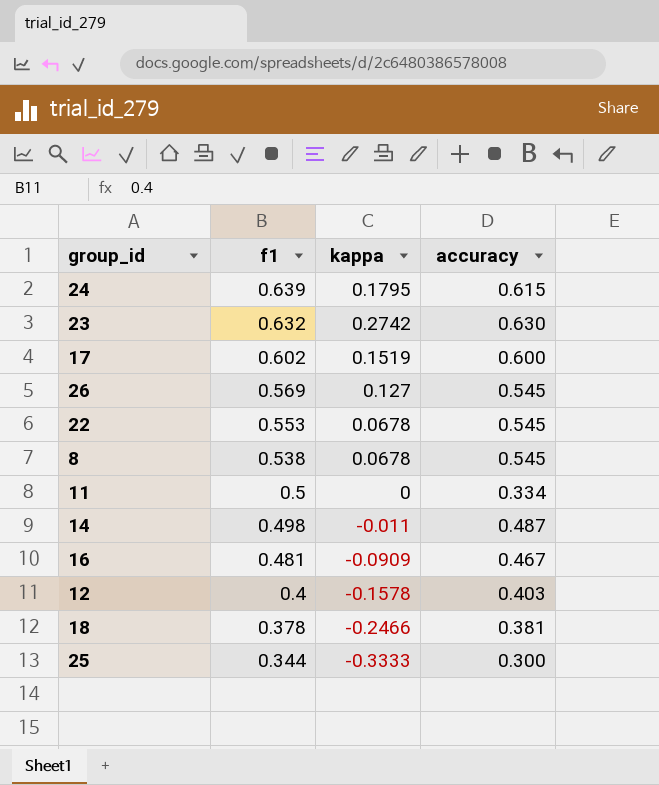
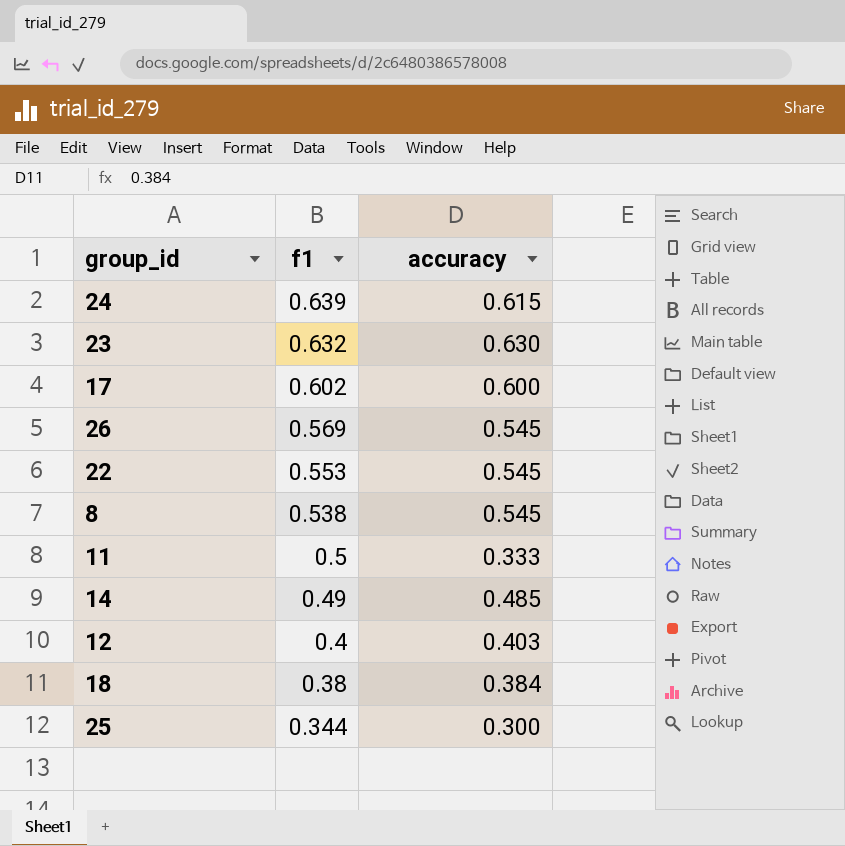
column kappa | position: 3 -> none
row 16: 0.481 | -0.0909 | 0.467 -> none
11 | accuracy: 0.334 -> 0.333
14 | f1: 0.498 -> 0.49
14 | accuracy: 0.487 -> 0.485
18 | f1: 0.378 -> 0.38
18 | accuracy: 0.381 -> 0.384

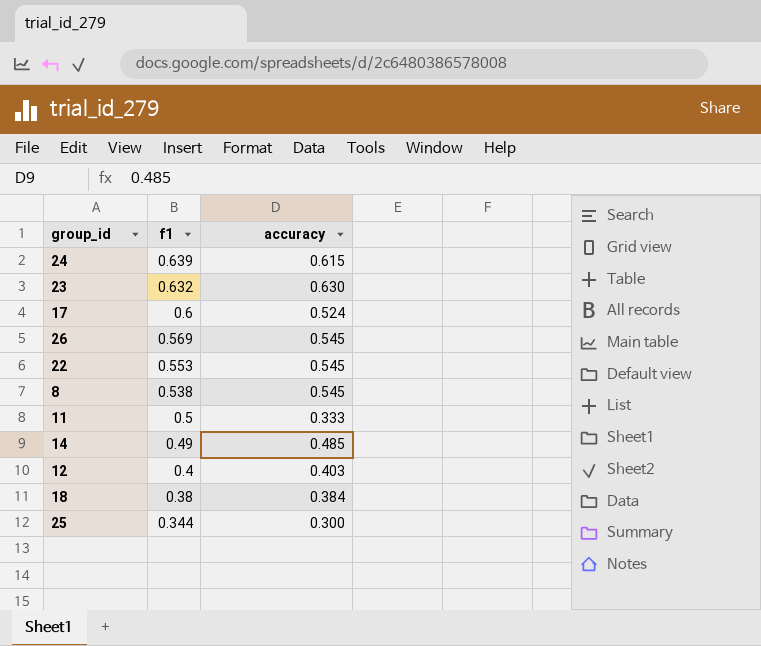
17 | f1: 0.602 -> 0.6
17 | accuracy: 0.600 -> 0.524

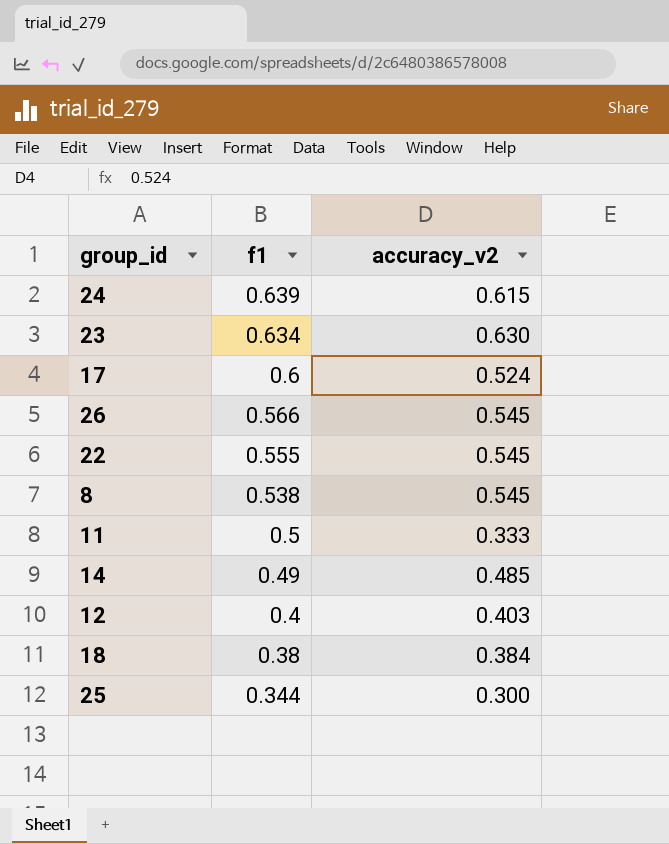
column name: accuracy -> accuracy_v2
23 | f1: 0.632 -> 0.634
26 | f1: 0.569 -> 0.566
22 | f1: 0.553 -> 0.555

